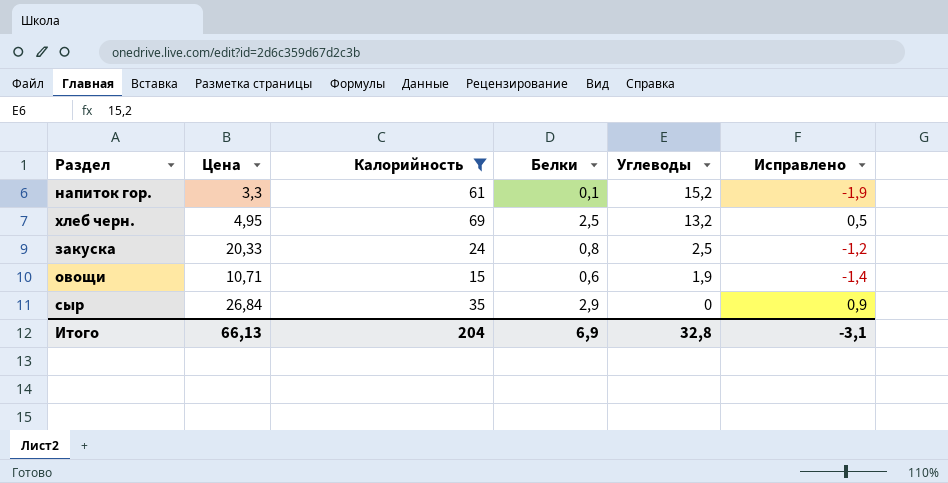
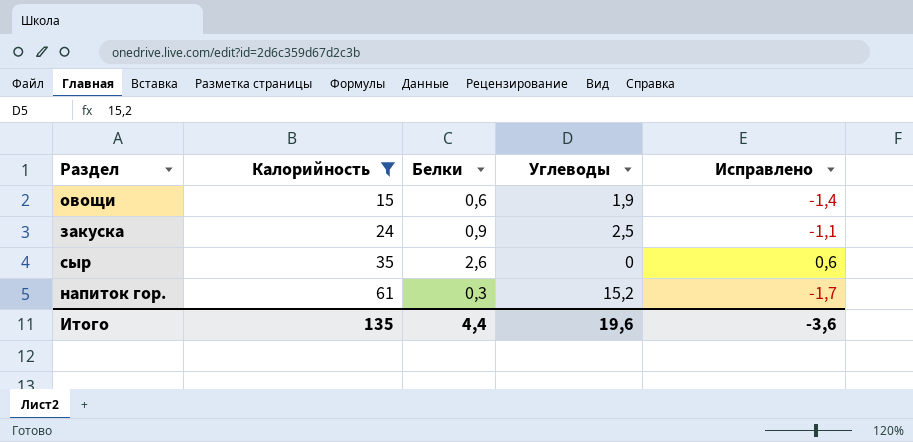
row order: Углеводы descending -> Калорийность ascending
column Цена | position: 2 -> none
row хлеб черн.: 4,95 | 69 | 2,5 | 13,2 | 0,5 -> none
закуска | Белки: 0,8 -> 0,9
закуска | Исправлено: -1,2 -> -1,1
сыр | Белки: 2,9 -> 2,6
сыр | Исправлено: 0,9 -> 0,6
напиток гор. | Белки: 0,1 -> 0,3
напиток гор. | Исправлено: -1,9 -> -1,7
Итого | Калорийность: 204 -> 135
Итого | Белки: 6,9 -> 4,4
Итого | Углеводы: 32,8 -> 19,6
Итого | Исправлено: -3,1 -> -3,6

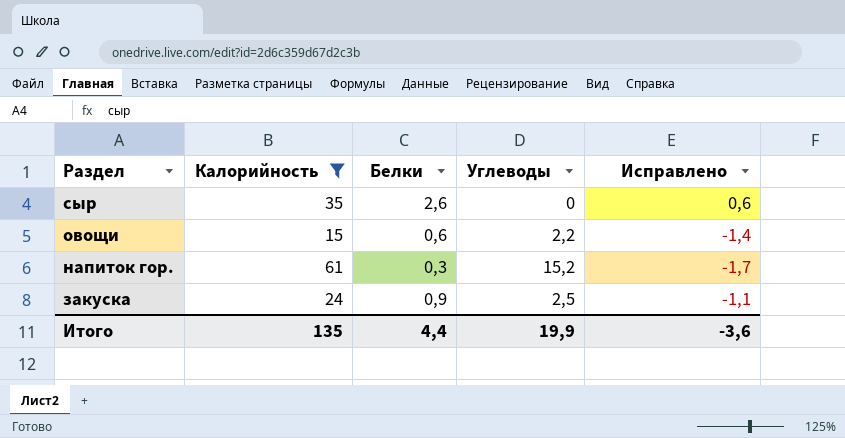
row order: Калорийность ascending -> Раздел descending
овощи | Углеводы: 1,9 -> 2,2
Итого | Углеводы: 19,6 -> 19,9

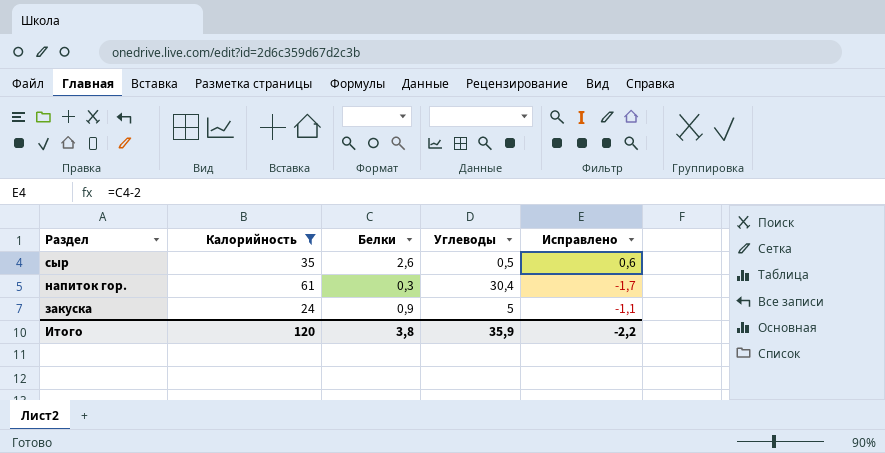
row овощи: 15 | 0,6 | 2,2 | -1,4 -> none
сыр | Углеводы: 0 -> 0,5
напиток гор. | Углеводы: 15,2 -> 30,4
закуска | Углеводы: 2,5 -> 5
Итого | Калорийность: 135 -> 120
Итого | Белки: 4,4 -> 3,8
Итого | Углеводы: 19,9 -> 35,9
Итого | Исправлено: -3,6 -> -2,2

